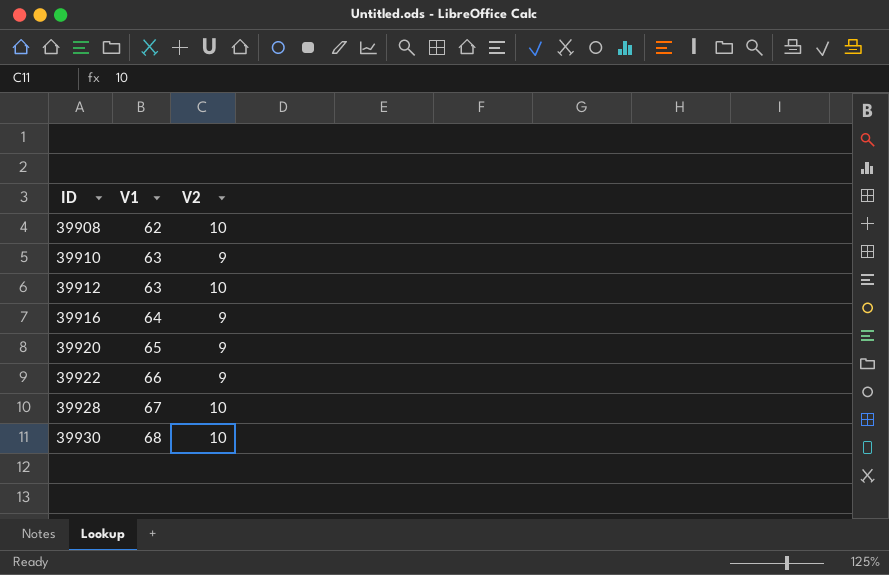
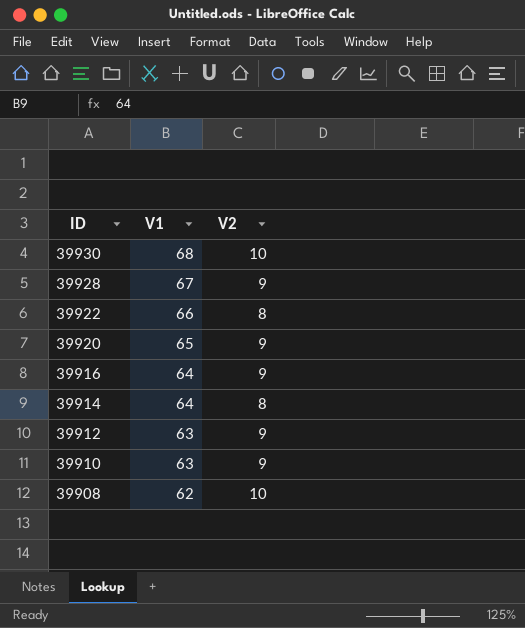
row order: ID ascending -> ID descending
39928 | V2: 10 -> 9
39922 | V2: 9 -> 8
row 39914: none -> 64 | 8
39912 | V2: 10 -> 9

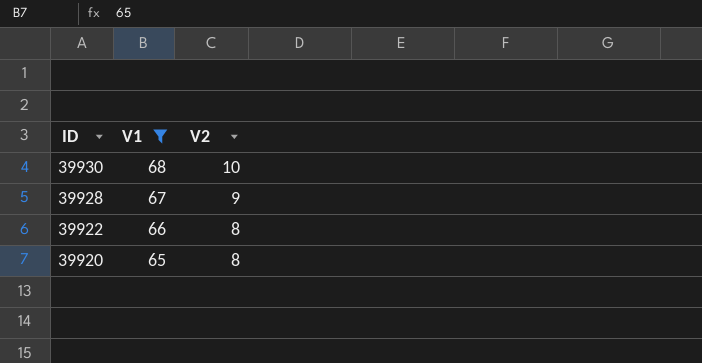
filter: none -> V1 >= 65
39920 | V2: 9 -> 8

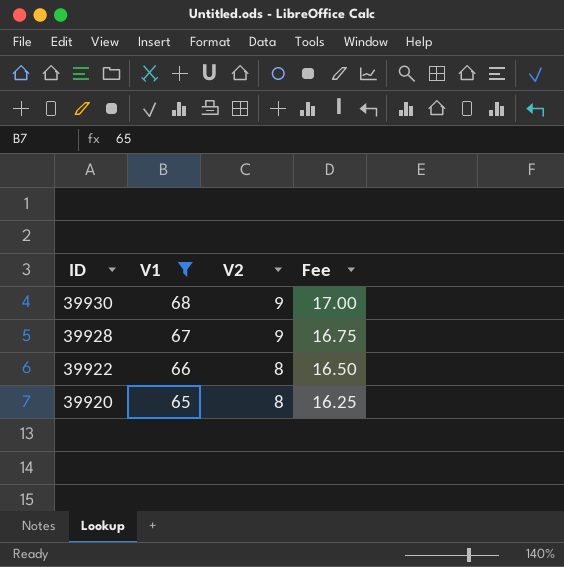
column Fee | formula: none -> [V1] * 0.25
39930 | V2: 10 -> 9

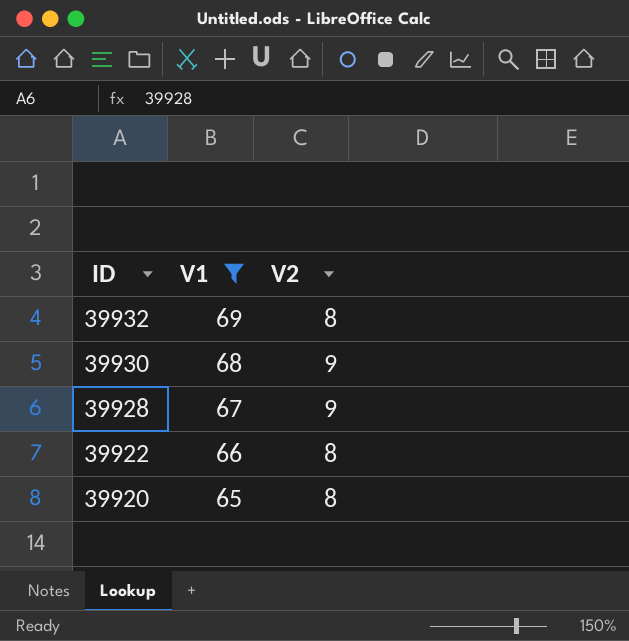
column Fee | formula: [V1] * 0.25 -> none
row 39932: none -> 69 | 8

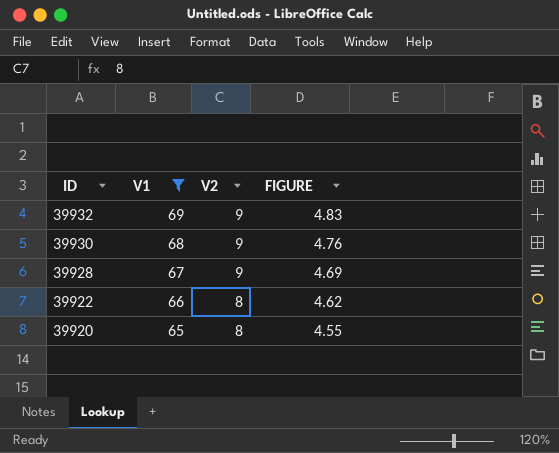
column FIGURE | formula: none -> [V1] * 0.07
39932 | V2: 8 -> 9

